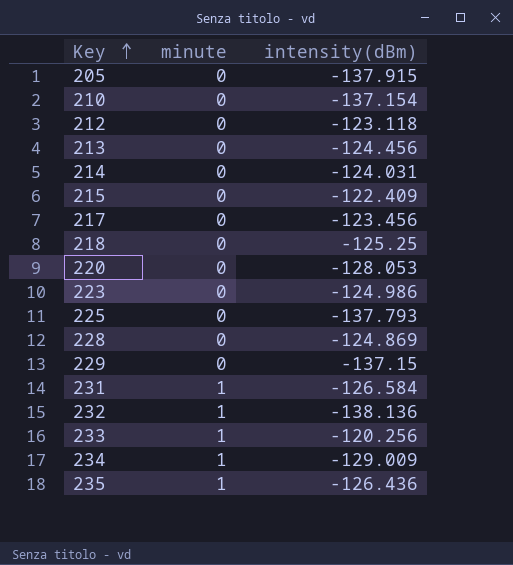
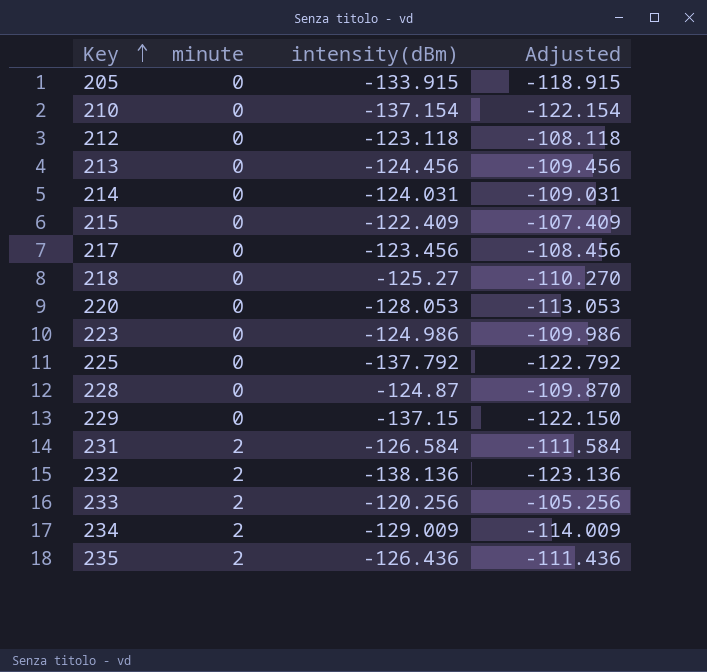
column Adjusted | formula: none -> [intensity(dBm)] + 15
205 | intensity(dBm): -137.915 -> -133.915
218 | intensity(dBm): -125.25 -> -125.27
225 | intensity(dBm): -137.793 -> -137.792
228 | intensity(dBm): -124.869 -> -124.87
231 | minute: 1 -> 2
232 | minute: 1 -> 2
233 | minute: 1 -> 2
234 | minute: 1 -> 2
235 | minute: 1 -> 2

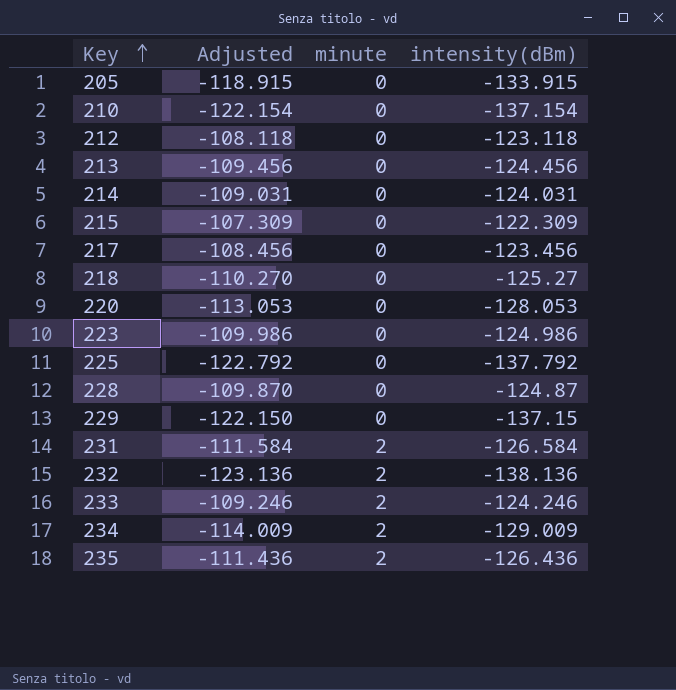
column Adjusted | position: 4 -> 2
215 | Adjusted: -107.409 -> -107.309
215 | intensity(dBm): -122.409 -> -122.309
233 | Adjusted: -105.256 -> -109.246
233 | intensity(dBm): -120.256 -> -124.246

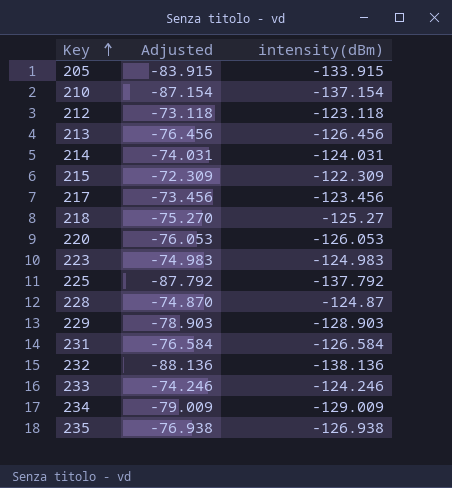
column minute | position: 3 -> none
column Adjusted | formula: [intensity(dBm)] + 15 -> [intensity(dBm)] + 50
213 | intensity(dBm): -124.456 -> -126.456
220 | intensity(dBm): -128.053 -> -126.053
223 | intensity(dBm): -124.986 -> -124.983
229 | intensity(dBm): -137.15 -> -128.903
235 | intensity(dBm): -126.436 -> -126.938

